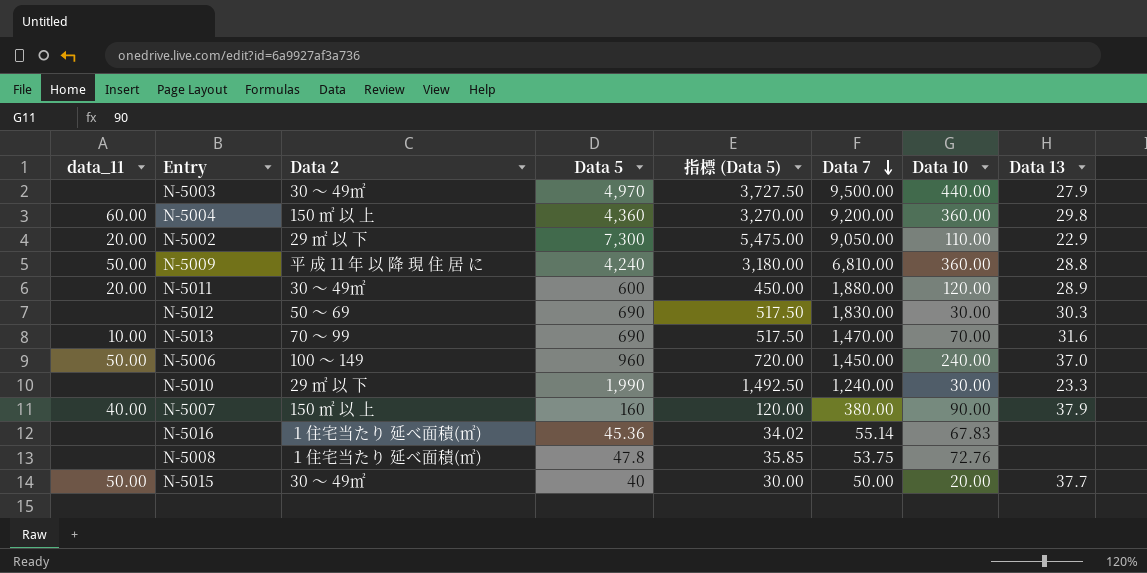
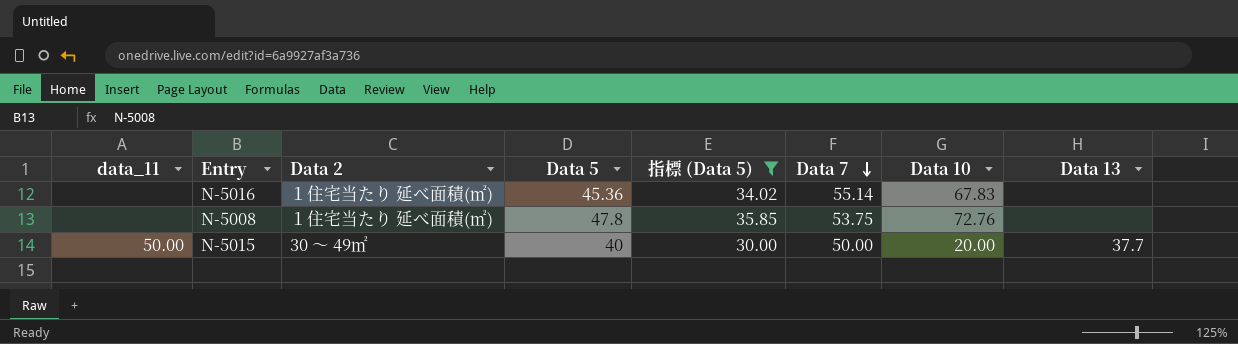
filter: none -> 指標 (Data 5) <= 35.85

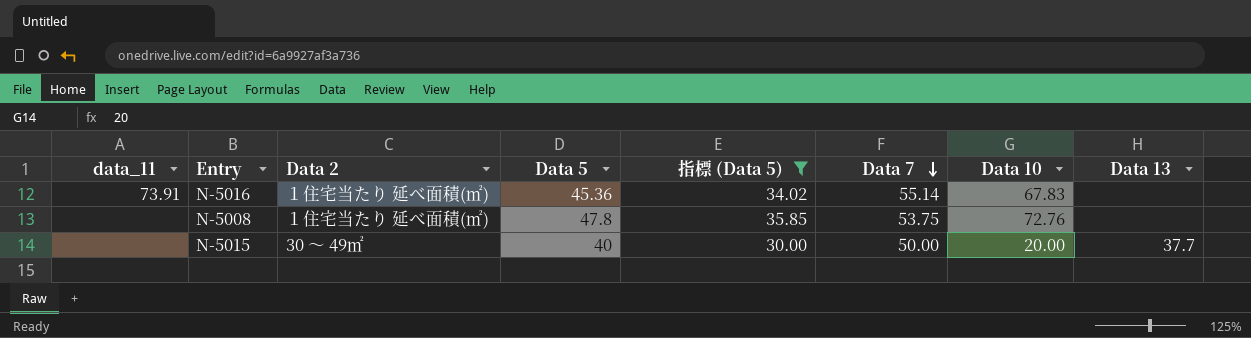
N-5016 | data_11: none -> 73.91
N-5015 | data_11: 50.00 -> none

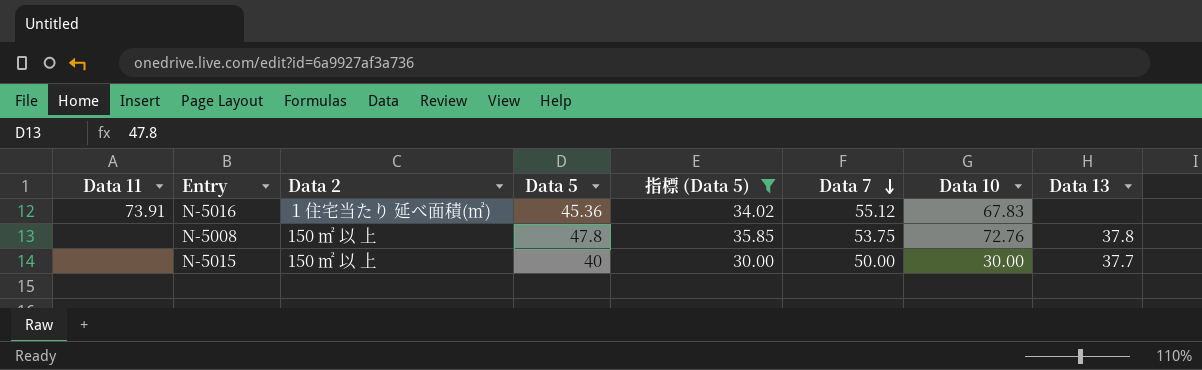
column name: data_11 -> Data 11
N-5016 | Data 7: 55.14 -> 55.12
N-5008 | Data 2: １住宅当たり 延べ面積(㎡) -> 150 ㎡ 以 上
N-5008 | Data 13: none -> 37.8
N-5015 | Data 2: 30 ～ 49㎡ -> 150 ㎡ 以 上
N-5015 | Data 10: 20.00 -> 30.00

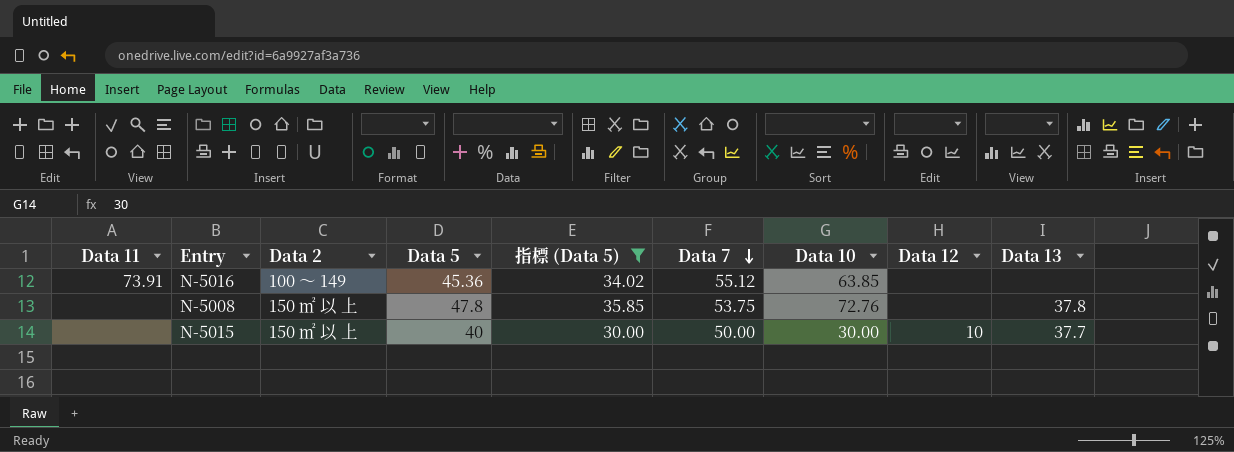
column Data 12 | position: none -> 8
N-5016 | Data 2: １住宅当たり 延べ面積(㎡) -> 100 ～ 149
N-5016 | Data 10: 67.83 -> 63.85

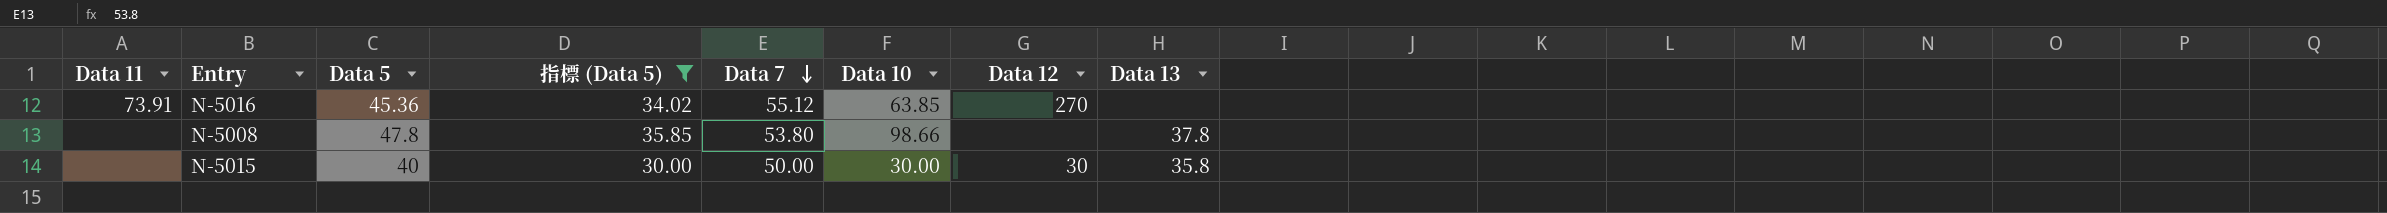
column Data 2 | position: 3 -> none
N-5016 | Data 12: none -> 270
N-5008 | Data 7: 53.75 -> 53.80
N-5008 | Data 10: 72.76 -> 98.66
N-5015 | Data 12: 10 -> 30
N-5015 | Data 13: 37.7 -> 35.8

